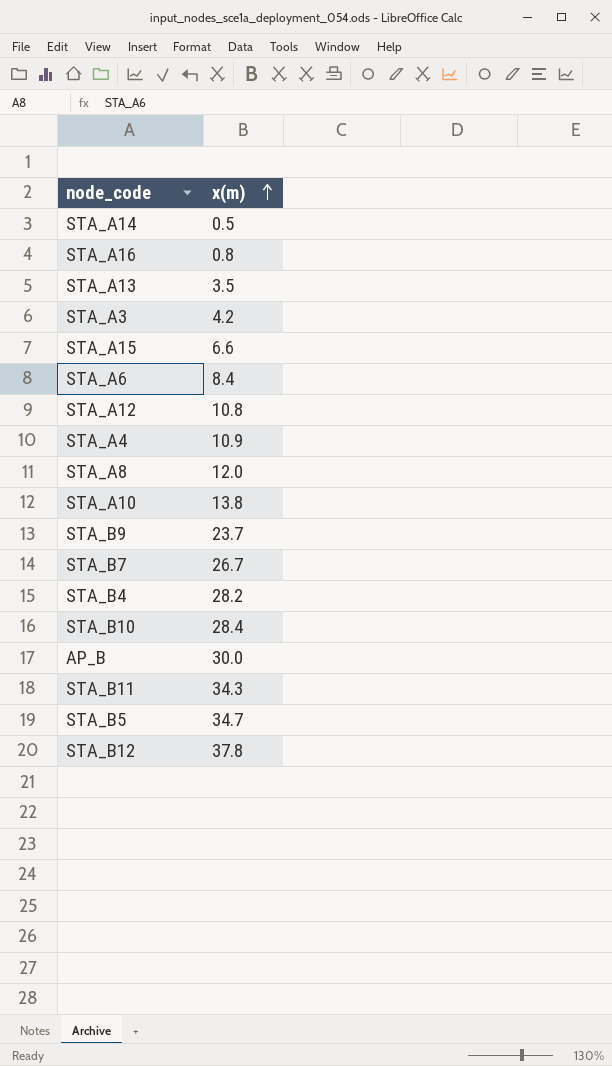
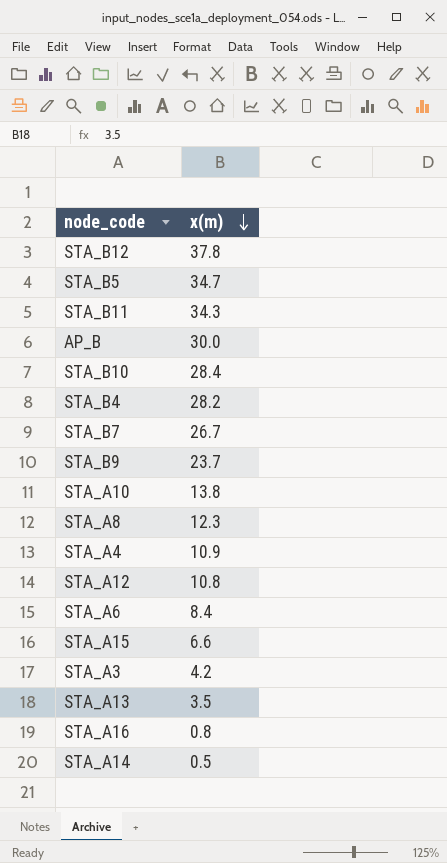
row order: x(m) ascending -> x(m) descending
STA_A8 | x(m): 12.0 -> 12.3

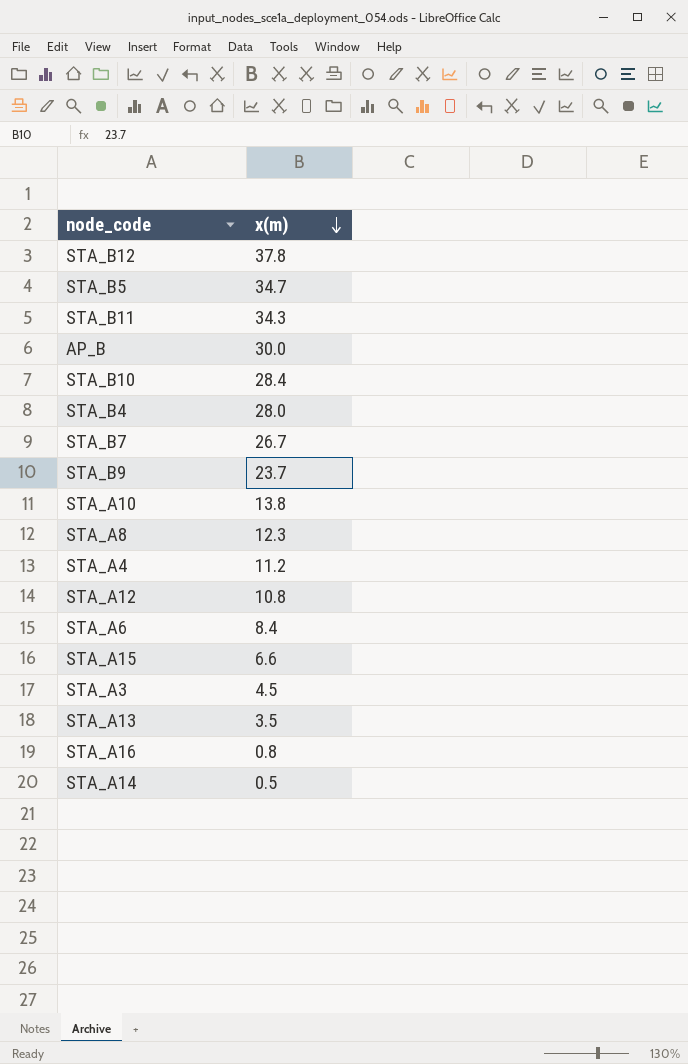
STA_B4 | x(m): 28.2 -> 28.0
STA_A4 | x(m): 10.9 -> 11.2
STA_A3 | x(m): 4.2 -> 4.5

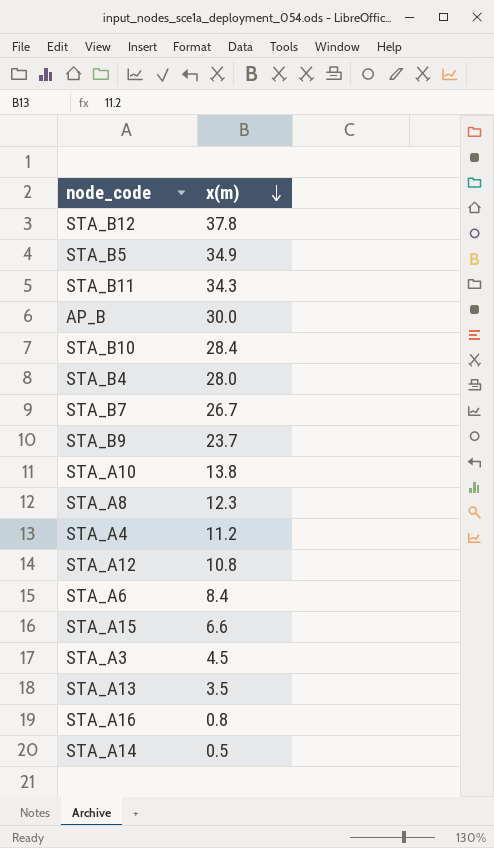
STA_B5 | x(m): 34.7 -> 34.9

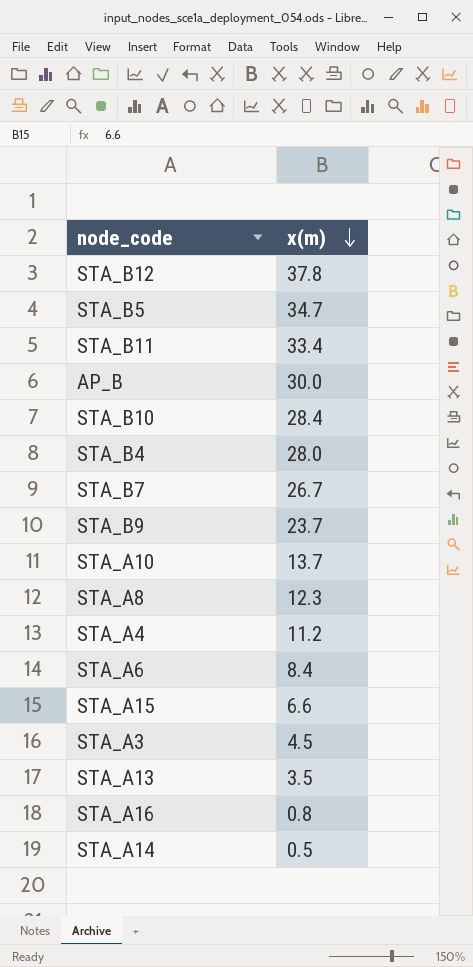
row STA_A12: 10.8 -> none
STA_B5 | x(m): 34.9 -> 34.7
STA_B11 | x(m): 34.3 -> 33.4
STA_A10 | x(m): 13.8 -> 13.7

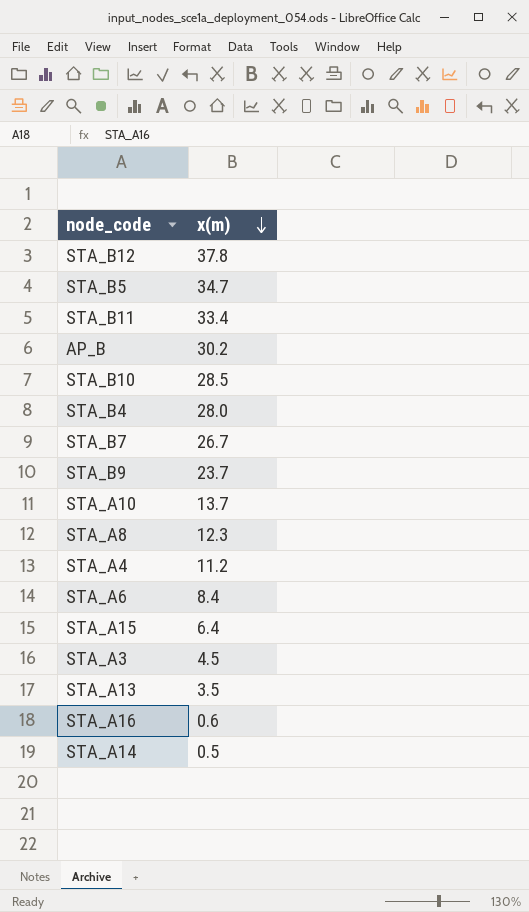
AP_B | x(m): 30.0 -> 30.2
STA_B10 | x(m): 28.4 -> 28.5
STA_A15 | x(m): 6.6 -> 6.4
STA_A16 | x(m): 0.8 -> 0.6

